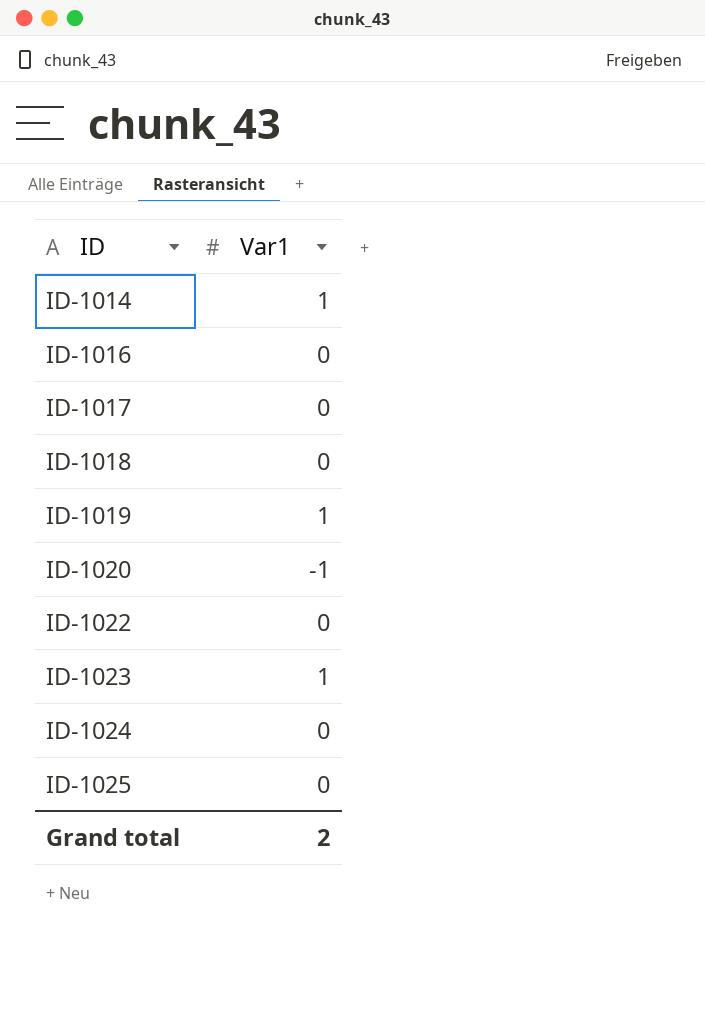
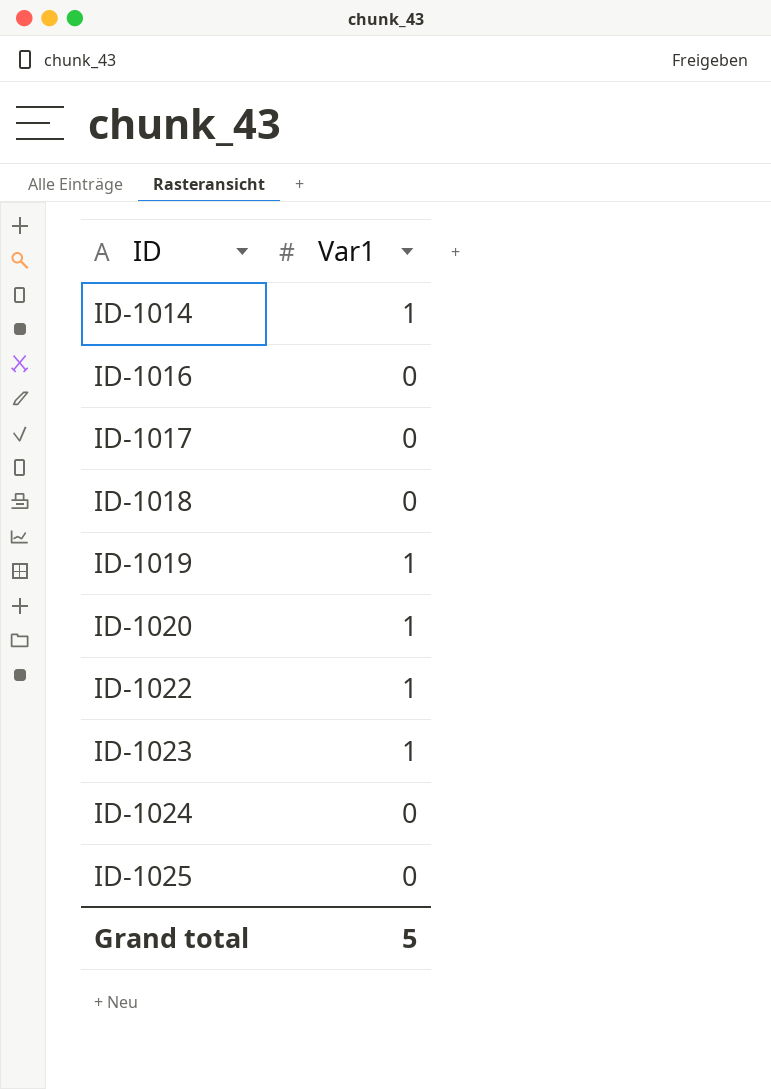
ID-1020 | Var1: -1 -> 1
ID-1022 | Var1: 0 -> 1
Grand total | Var1: 2 -> 5

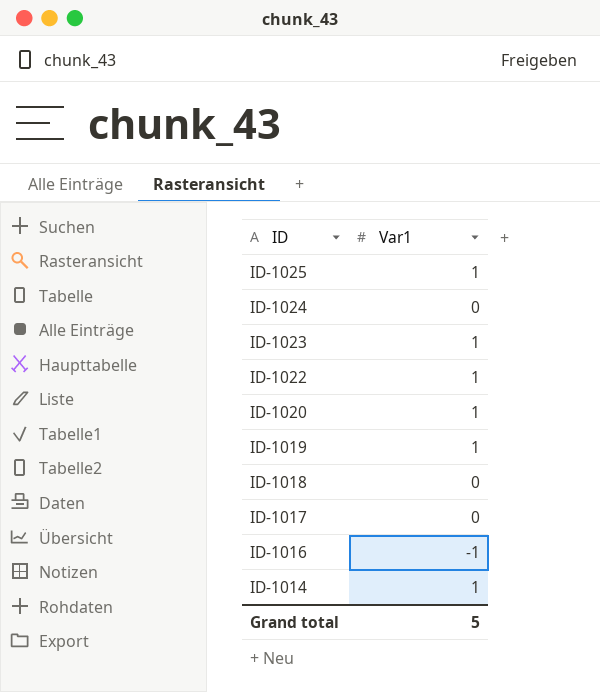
row order: ID ascending -> ID descending
ID-1025 | Var1: 0 -> 1
ID-1016 | Var1: 0 -> -1

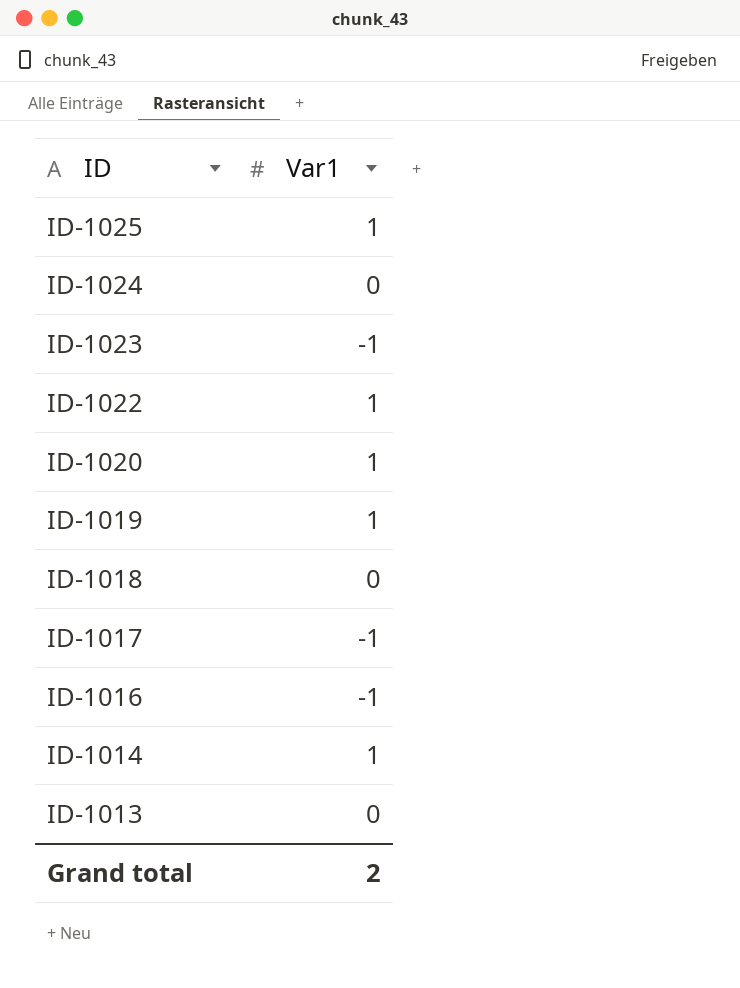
ID-1023 | Var1: 1 -> -1
ID-1017 | Var1: 0 -> -1
row ID-1013: none -> 0
Grand total | Var1: 5 -> 2

